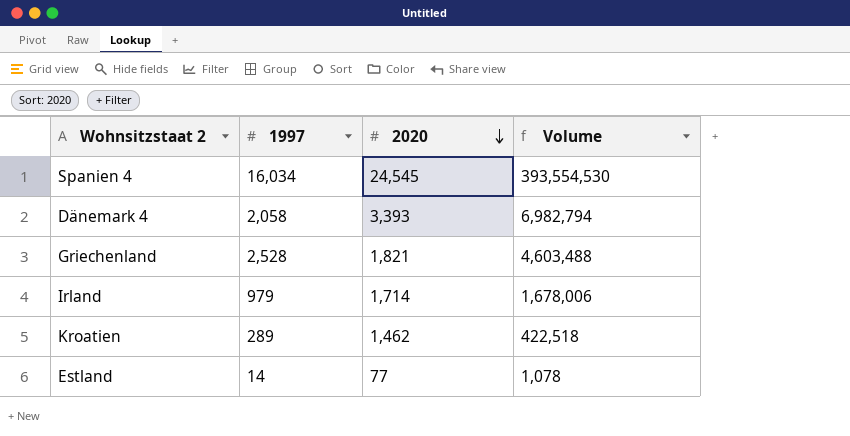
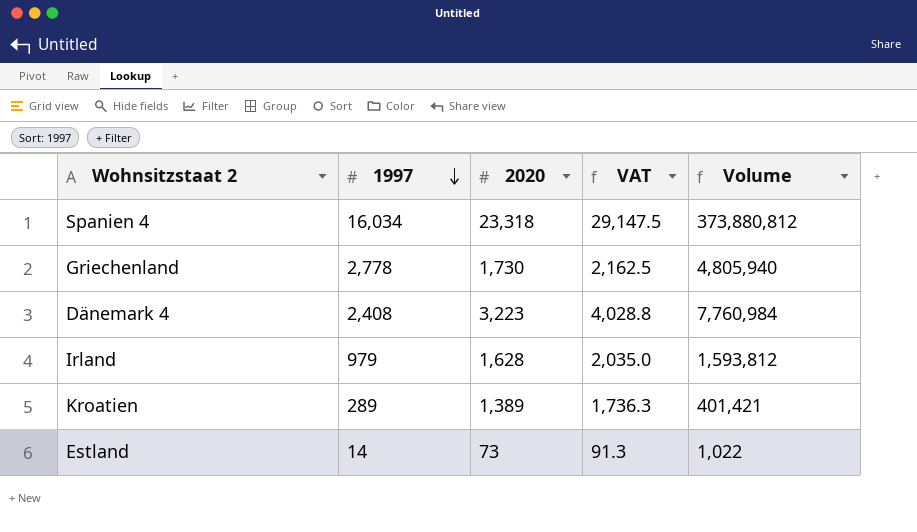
row order: 2020 descending -> 1997 descending
column VAT | formula: none -> [2020] * 1.25
Spanien 4 | 2020: 24,545 -> 23,318
Spanien 4 | Volume: 393,554,530 -> 373,880,812
Griechenland | 1997: 2,528 -> 2,778
Griechenland | 2020: 1,821 -> 1,730
Griechenland | Volume: 4,603,488 -> 4,805,940
Dänemark 4 | 1997: 2,058 -> 2,408
Dänemark 4 | 2020: 3,393 -> 3,223
Dänemark 4 | Volume: 6,982,794 -> 7,760,984
Irland | 2020: 1,714 -> 1,628
Irland | Volume: 1,678,006 -> 1,593,812
Kroatien | 2020: 1,462 -> 1,389
Kroatien | Volume: 422,518 -> 401,421
Estland | 2020: 77 -> 73
Estland | Volume: 1,078 -> 1,022

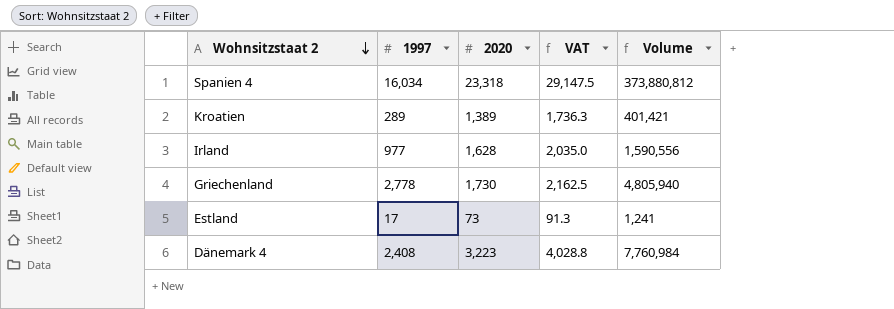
row order: 1997 descending -> Wohnsitzstaat 2 descending
Irland | 1997: 979 -> 977
Irland | Volume: 1,593,812 -> 1,590,556
Estland | 1997: 14 -> 17
Estland | Volume: 1,022 -> 1,241

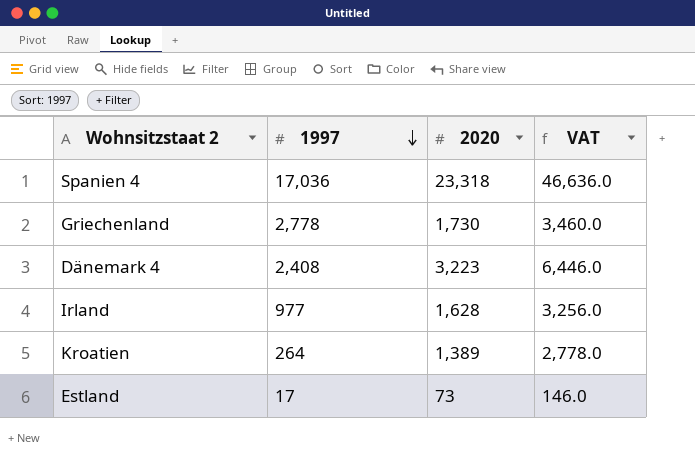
row order: Wohnsitzstaat 2 descending -> 1997 descending
column Volume | formula: [1997] * [2020] -> none
column VAT | formula: [2020] * 1.25 -> [2020] * 2
Spanien 4 | 1997: 16,034 -> 17,036
Kroatien | 1997: 289 -> 264

